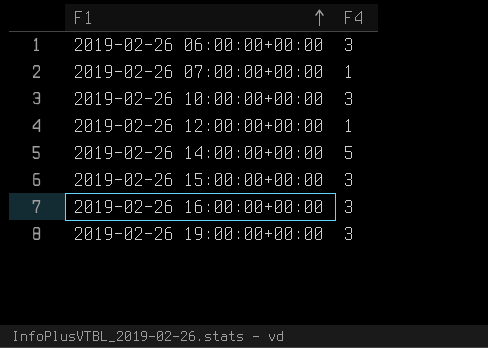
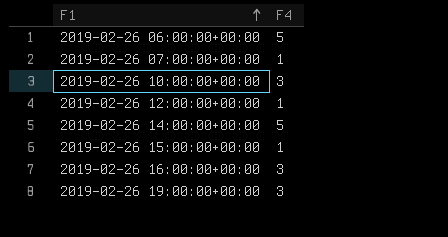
2019-02-26 06:00:00+00:00 | F4: 3 -> 5
2019-02-26 15:00:00+00:00 | F4: 3 -> 1

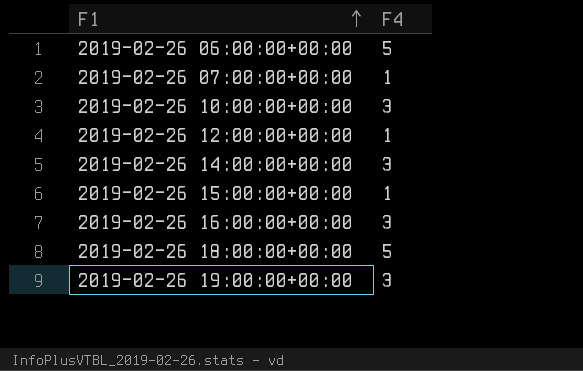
2019-02-26 14:00:00+00:00 | F4: 5 -> 3
row 2019-02-26 18:00:00+00:00: none -> 5

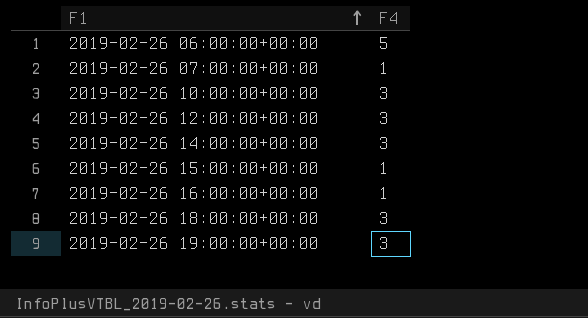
2019-02-26 12:00:00+00:00 | F4: 1 -> 3
2019-02-26 16:00:00+00:00 | F4: 3 -> 1
2019-02-26 18:00:00+00:00 | F4: 5 -> 3

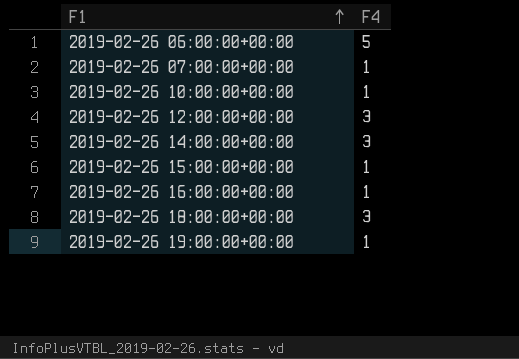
2019-02-26 10:00:00+00:00 | F4: 3 -> 1
2019-02-26 19:00:00+00:00 | F4: 3 -> 1

